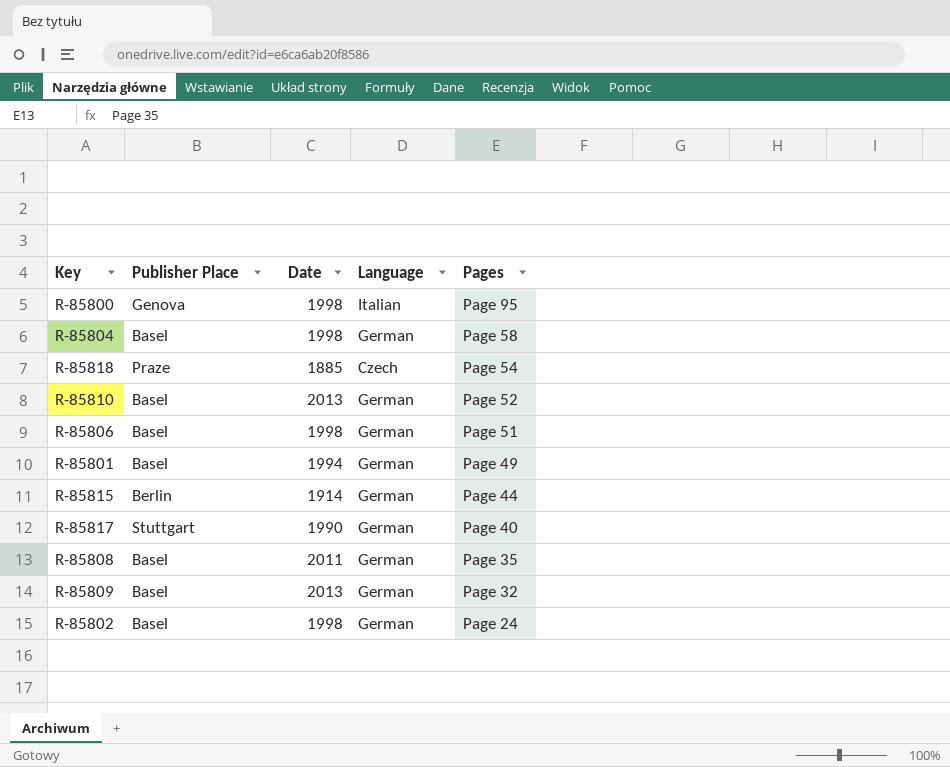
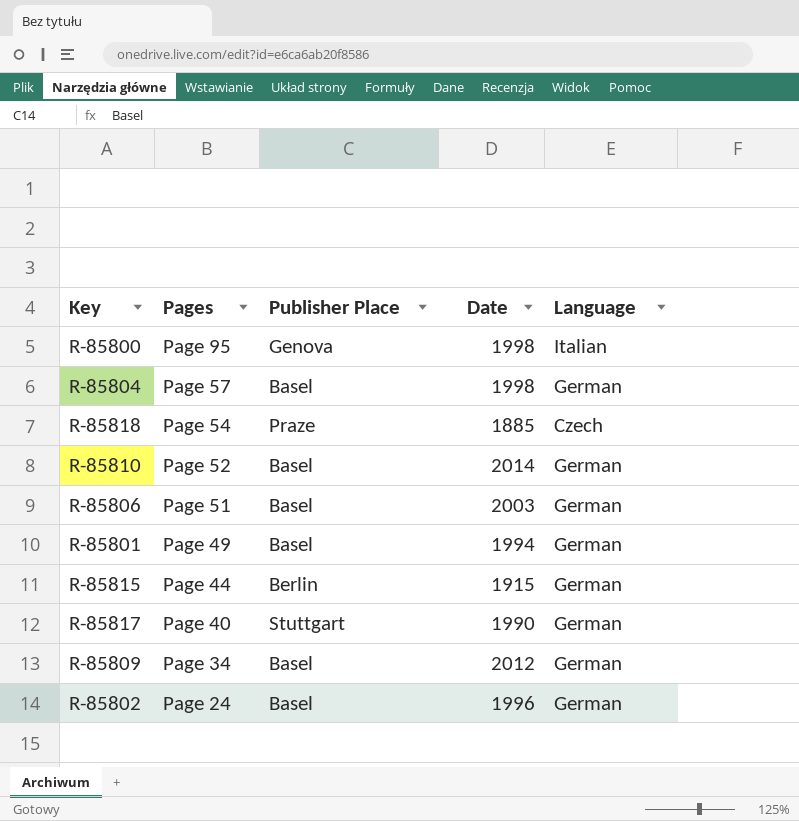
column Pages | position: 5 -> 2
row R-85808: Basel | 2011 | German | Page 35 -> none
R-85804 | Pages: Page 58 -> Page 57
R-85810 | Date: 2013 -> 2014
R-85806 | Date: 1998 -> 2003
R-85815 | Date: 1914 -> 1915
R-85809 | Pages: Page 32 -> Page 34
R-85809 | Date: 2013 -> 2012
R-85802 | Date: 1998 -> 1996

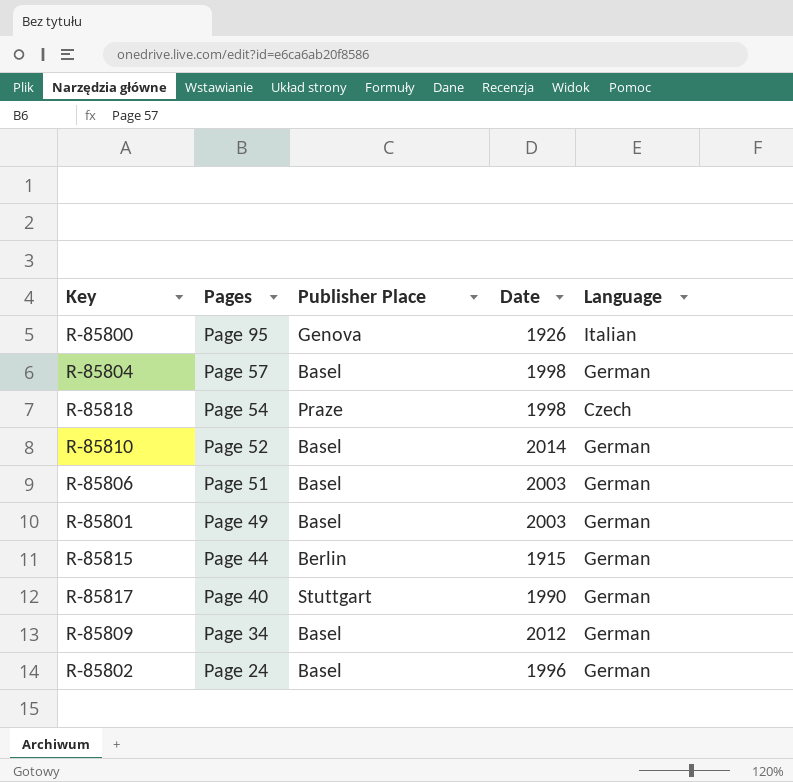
R-85800 | Date: 1998 -> 1926
R-85818 | Date: 1885 -> 1998
R-85801 | Date: 1994 -> 2003

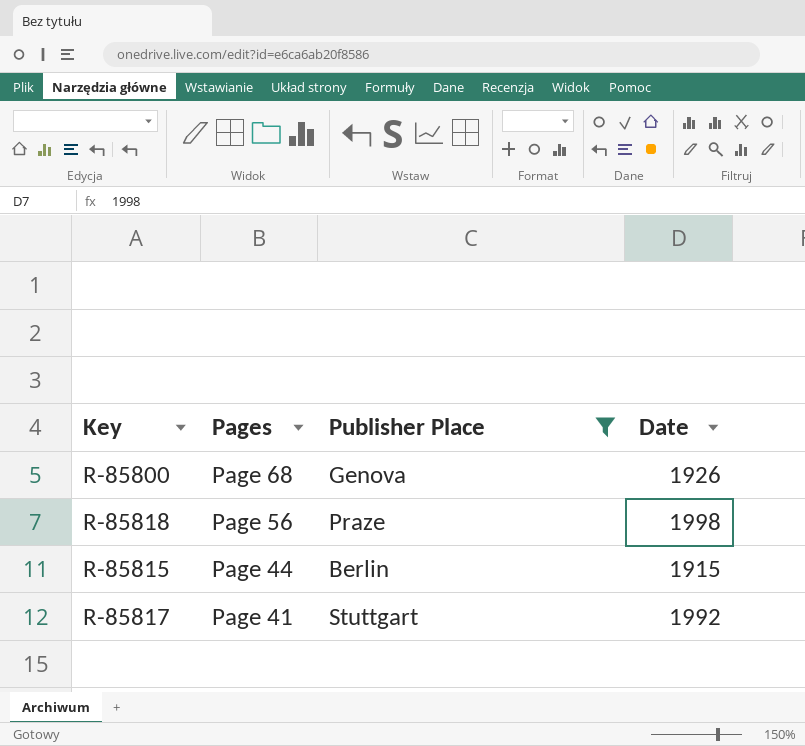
filter: none -> Publisher Place != Basel
column Language | position: 5 -> none
R-85800 | Pages: Page 95 -> Page 68
R-85818 | Pages: Page 54 -> Page 56
R-85817 | Pages: Page 40 -> Page 41
R-85817 | Date: 1990 -> 1992

